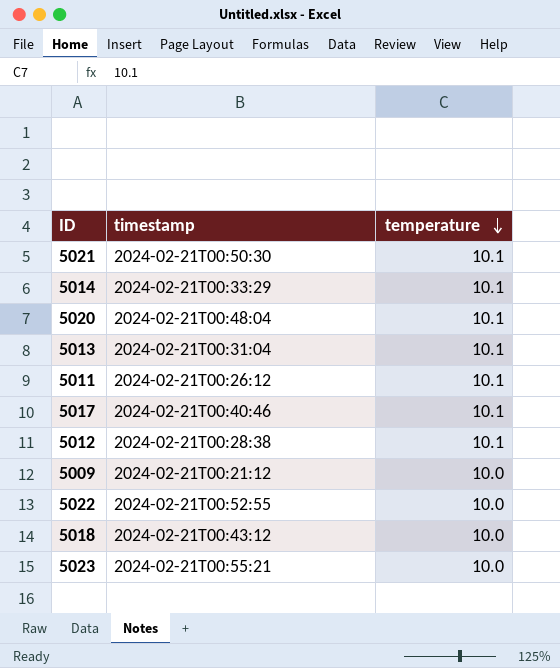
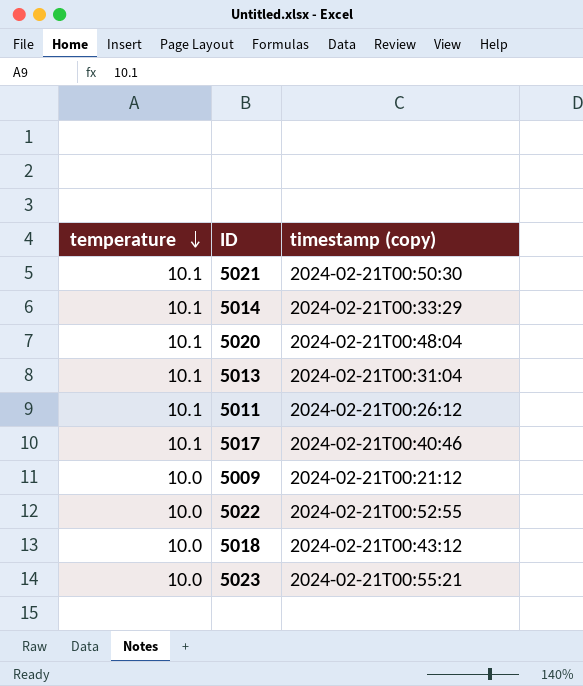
column temperature | position: 3 -> 1
column name: timestamp -> timestamp (copy)
row 5012: 2024-02-21T00:28:38 | 10.1 -> none

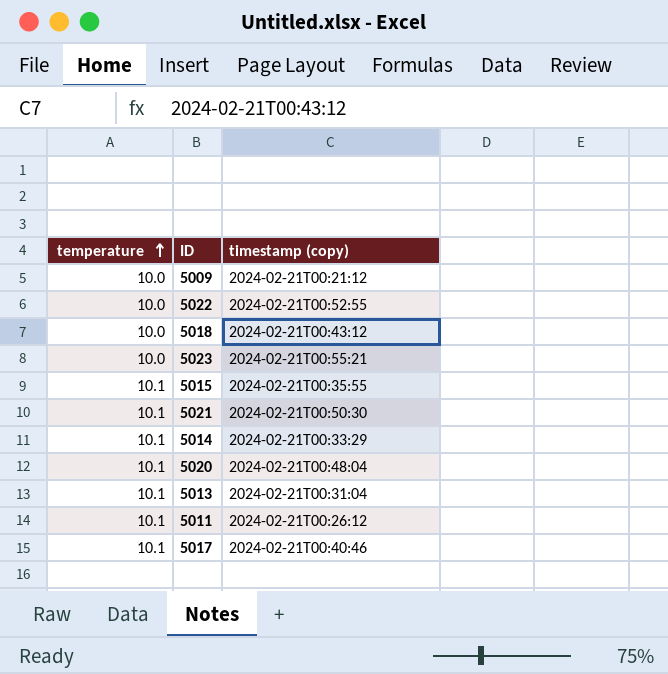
row order: temperature descending -> temperature ascending
row 5015: none -> 10.1 | 2024-02-21T00:35:55

